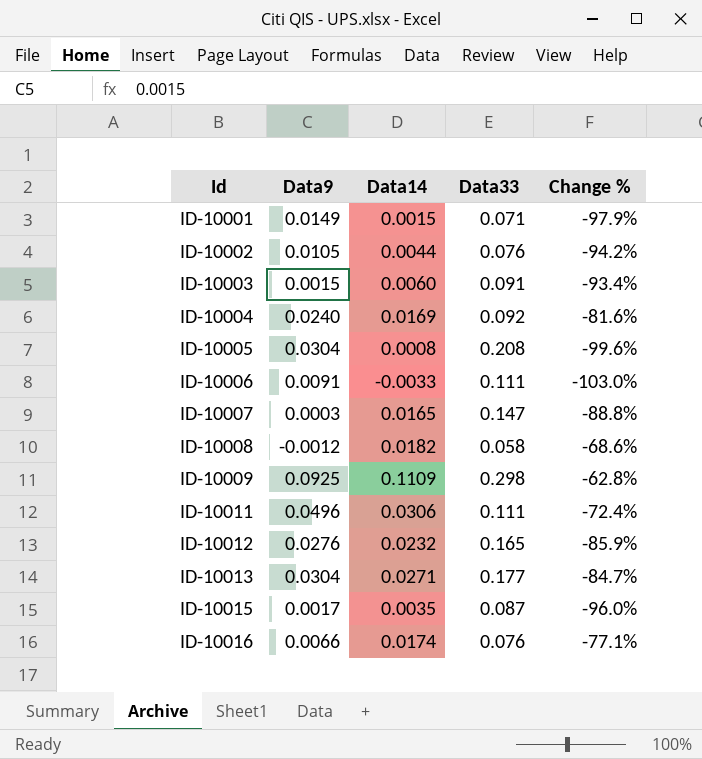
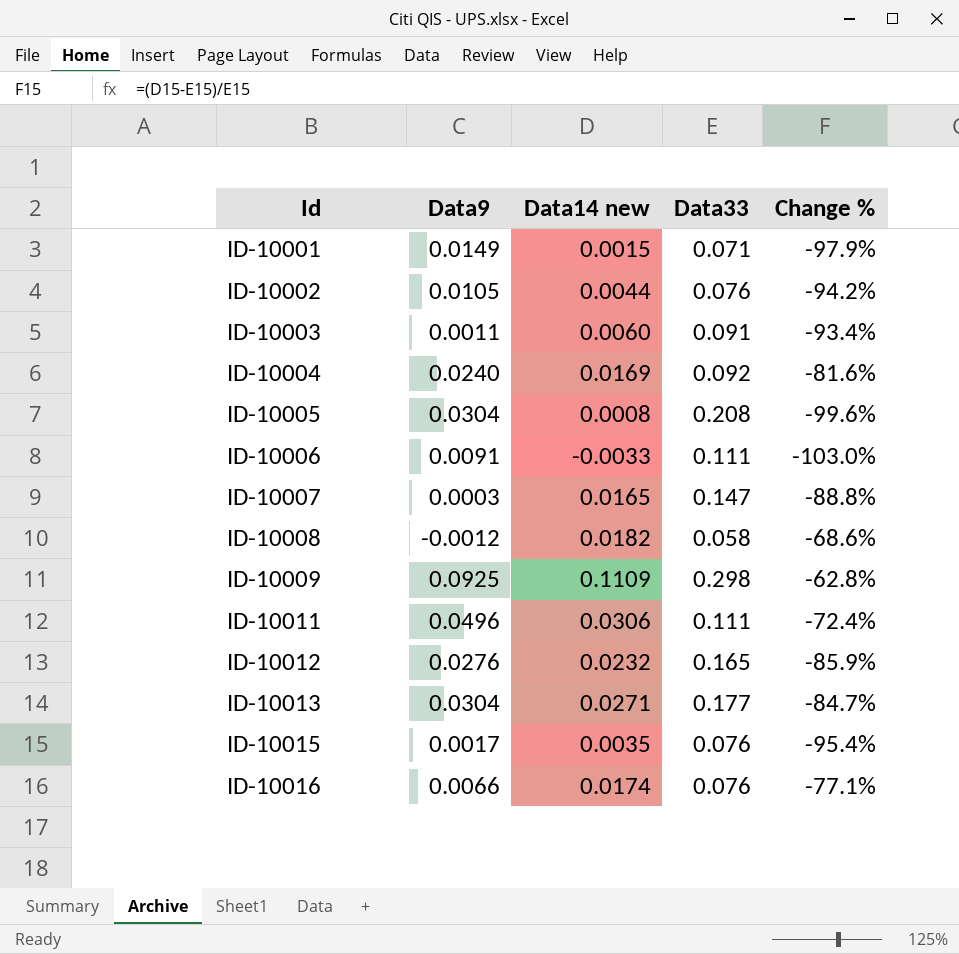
column name: Data14 -> Data14 new
ID-10003 | Data9: 0.0015 -> 0.0011
ID-10015 | Data33: 0.087 -> 0.076
ID-10015 | Change %: -96.0% -> -95.4%

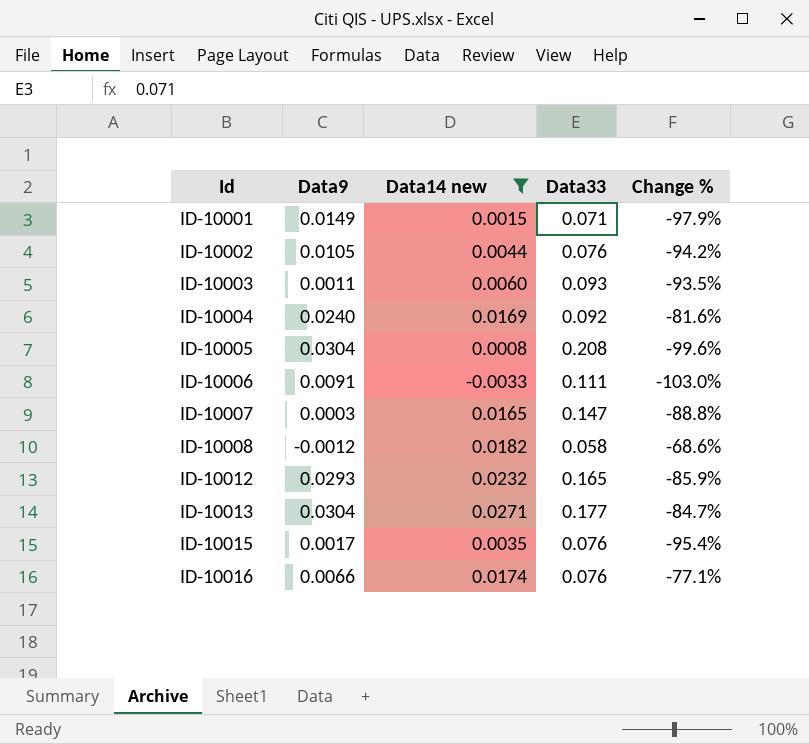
filter: none -> Data14 new <= 0.0271
ID-10003 | Data33: 0.091 -> 0.093
ID-10003 | Change %: -93.4% -> -93.5%
ID-10012 | Data9: 0.0276 -> 0.0293

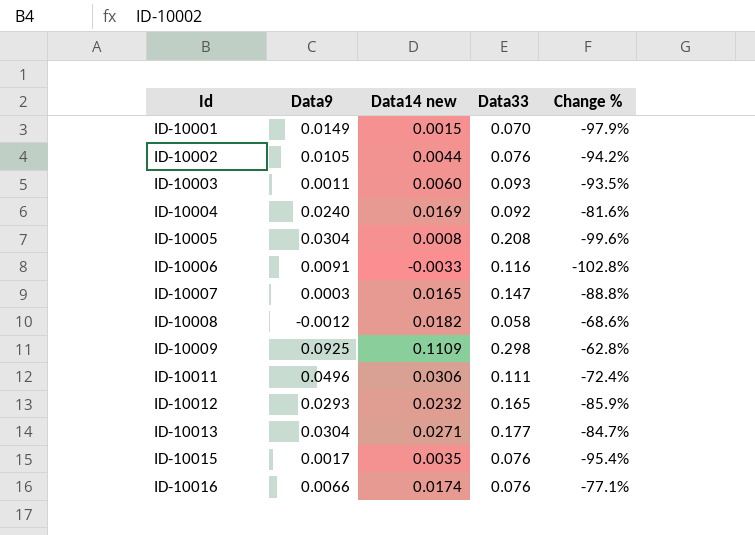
filter: Data14 new <= 0.0271 -> none
ID-10001 | Data33: 0.071 -> 0.070
ID-10006 | Data33: 0.111 -> 0.116
ID-10006 | Change %: -103.0% -> -102.8%

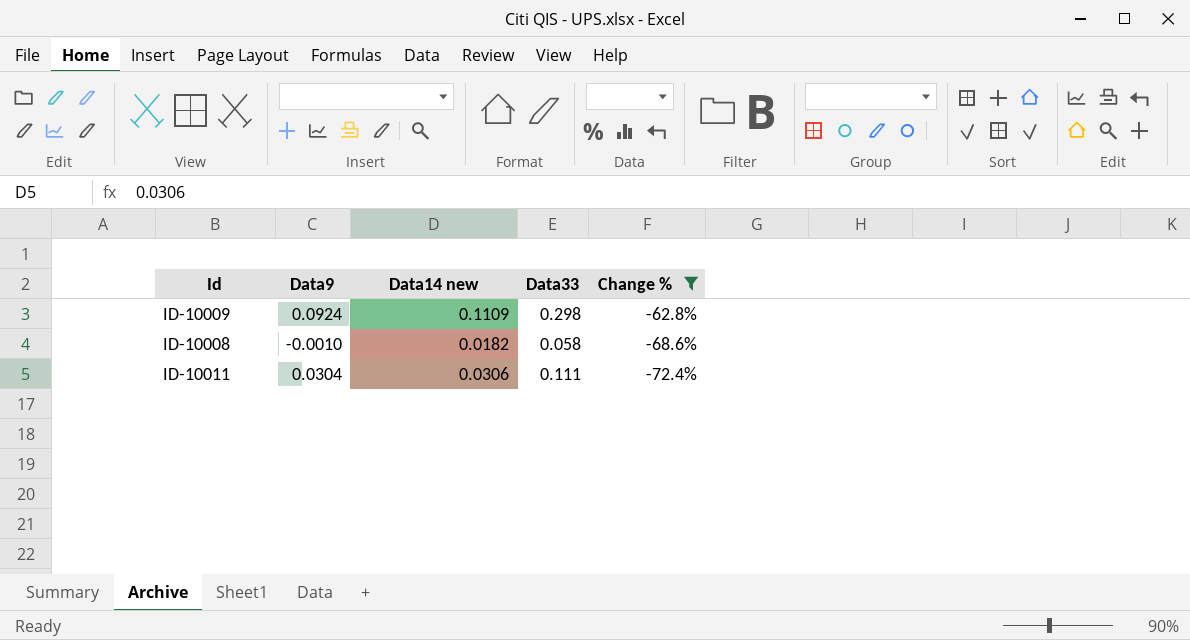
filter: none -> Change % >= -72.4%
row order: Id ascending -> Change % descending
ID-10009 | Data9: 0.0925 -> 0.0924
ID-10008 | Data9: -0.0012 -> -0.0010
ID-10011 | Data9: 0.0496 -> 0.0304

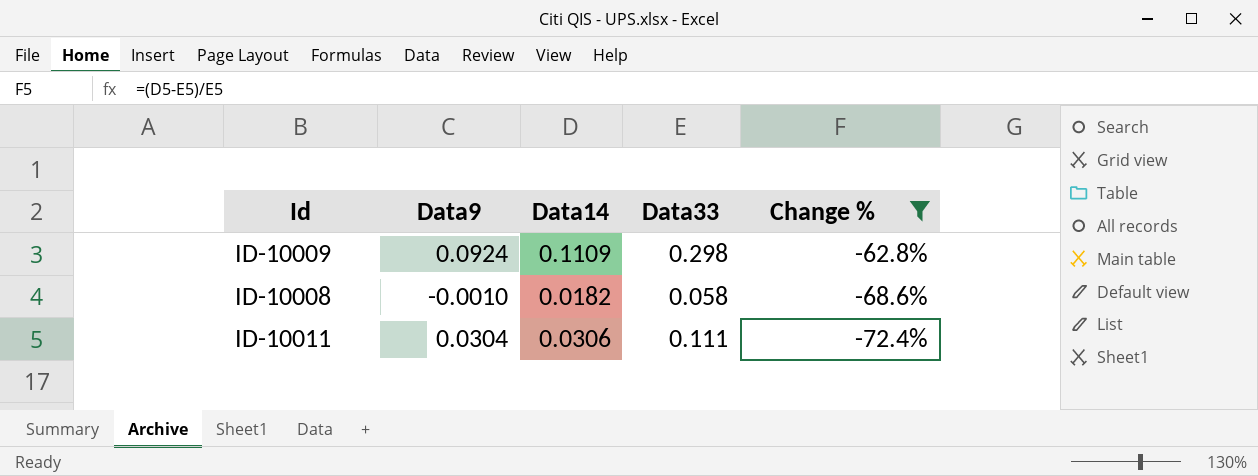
column name: Data14 new -> Data14

